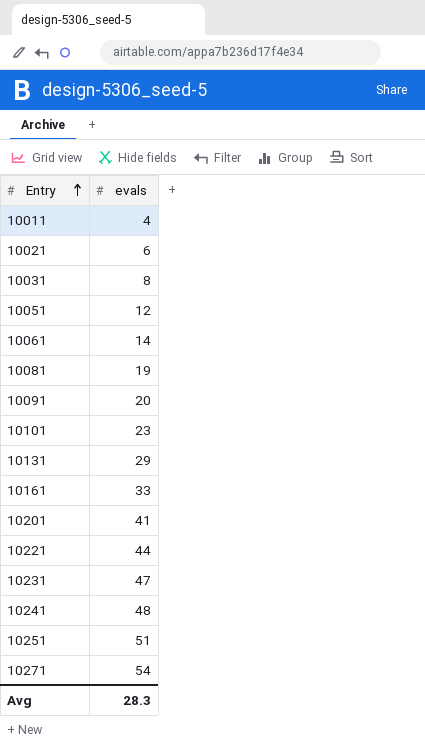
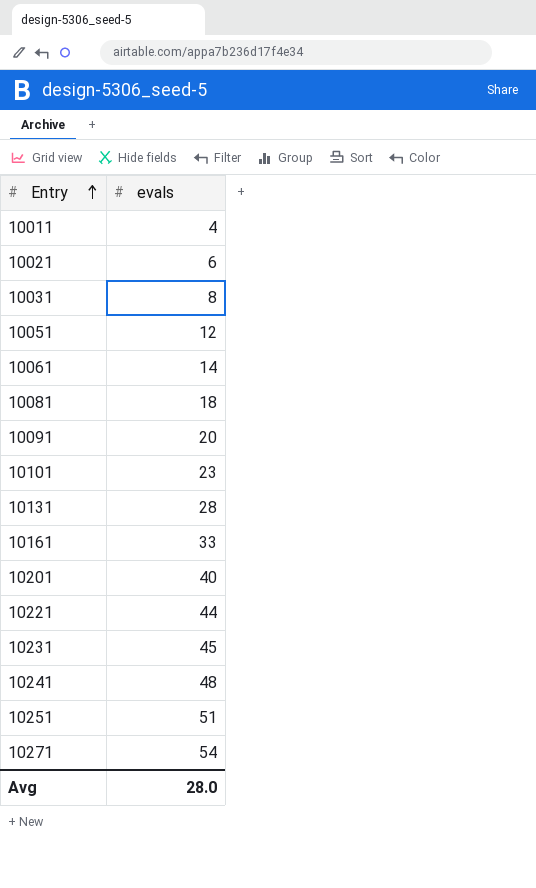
10081 | evals: 19 -> 18
10131 | evals: 29 -> 28
10201 | evals: 41 -> 40
10231 | evals: 47 -> 45
Avg | evals: 28.3 -> 28.0

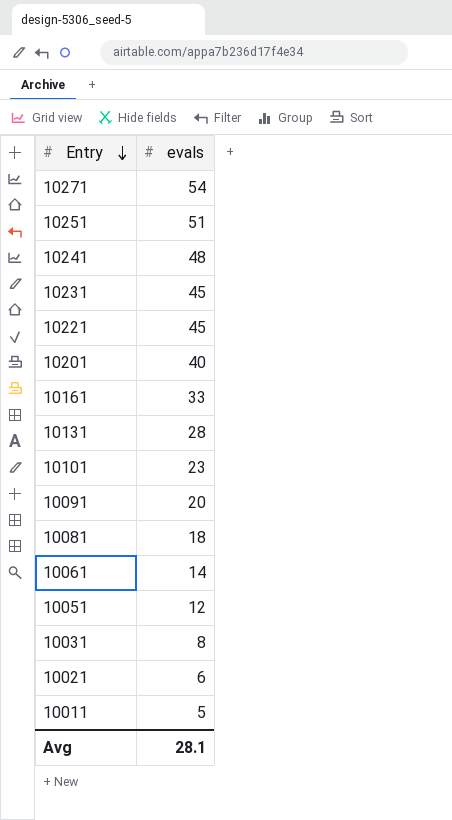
row order: Entry ascending -> Entry descending
10221 | evals: 44 -> 45
10011 | evals: 4 -> 5
Avg | evals: 28.0 -> 28.1

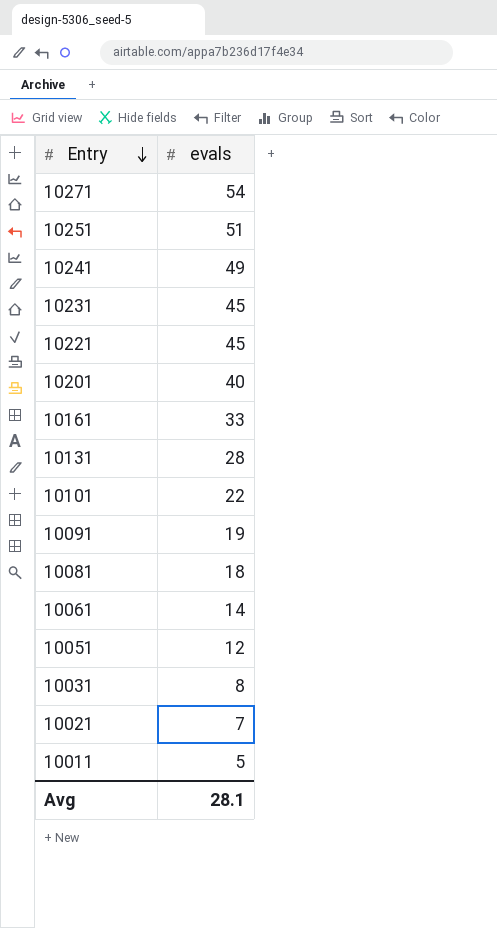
10241 | evals: 48 -> 49
10101 | evals: 23 -> 22
10091 | evals: 20 -> 19
10021 | evals: 6 -> 7

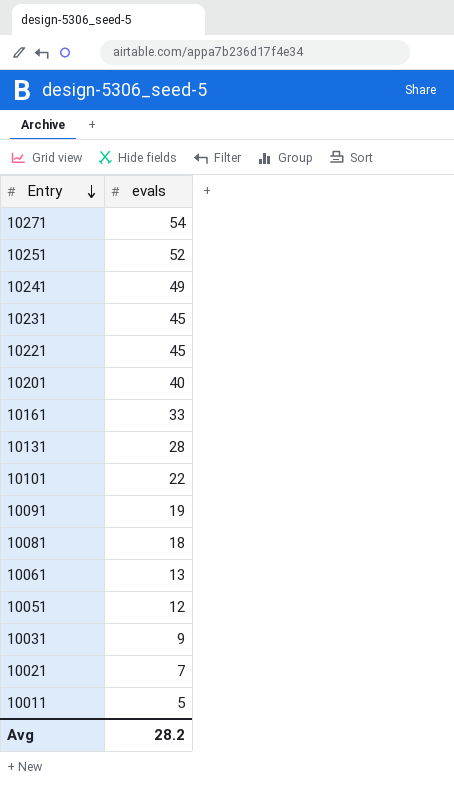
10251 | evals: 51 -> 52
10061 | evals: 14 -> 13
10031 | evals: 8 -> 9
Avg | evals: 28.1 -> 28.2

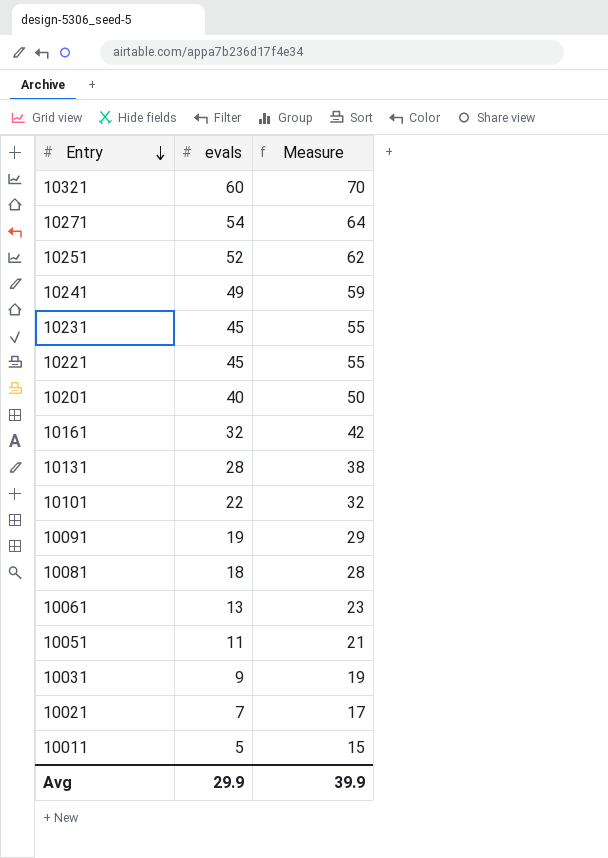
column Measure | formula: none -> [evals] + 10
row 10321: none -> 60 | 70
10161 | evals: 33 -> 32
10051 | evals: 12 -> 11
Avg | evals: 28.2 -> 29.9

